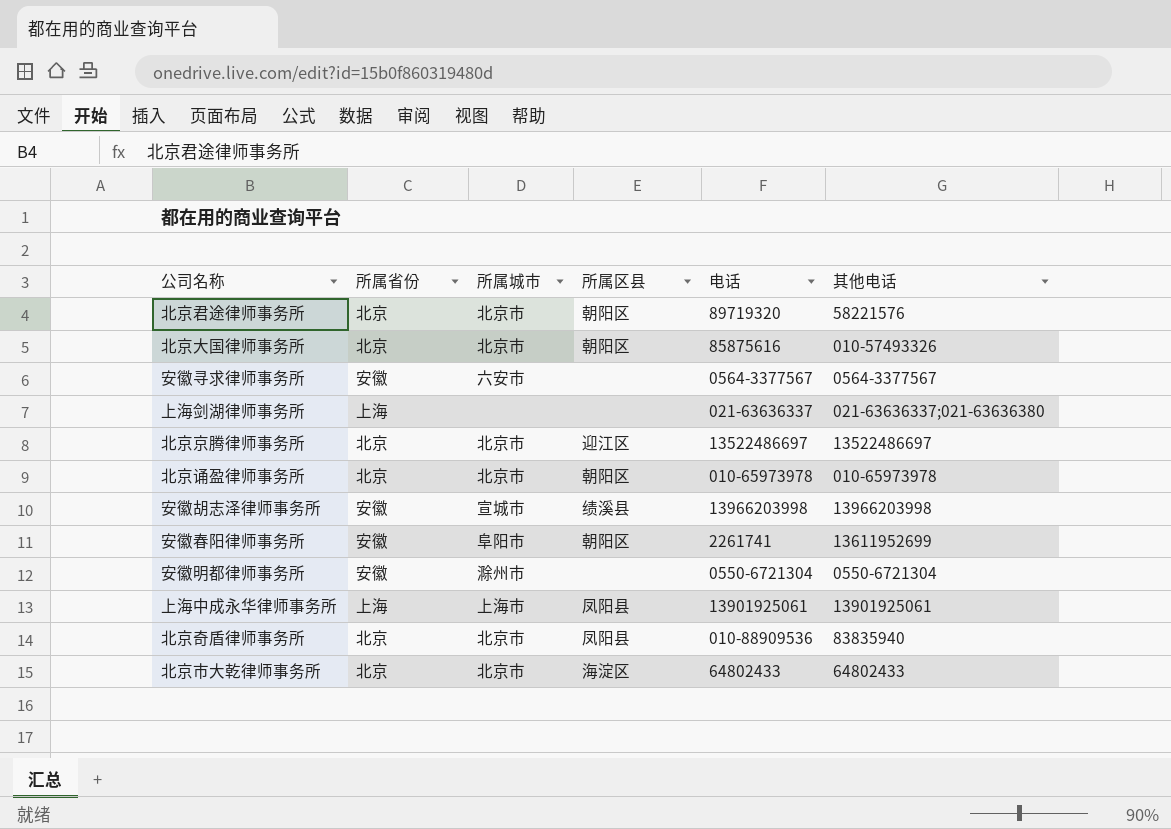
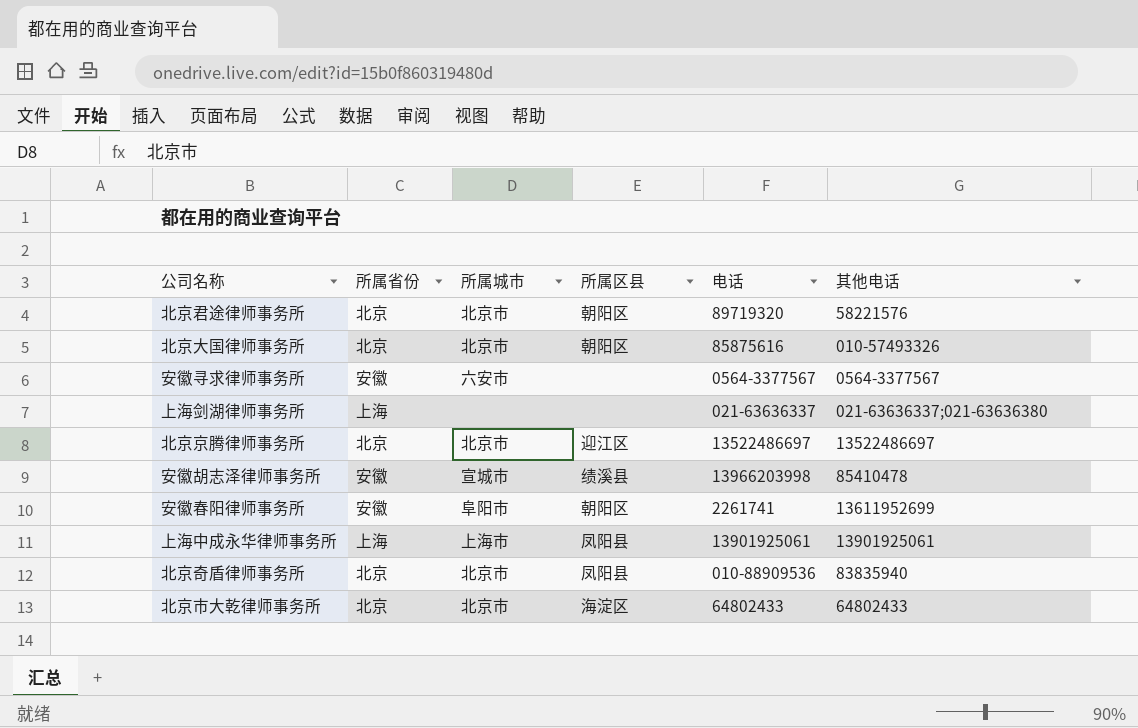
row 北京诵盈律师事务所: 北京 | 北京市 | 朝阳区 | 010-65973978 | 010-65973978 -> none
row 安徽明都律师事务所: 安徽 | 滁州市 | none | 0550-6721304 | 0550-6721304 -> none
安徽胡志泽律师事务所 | 其他电话: 13966203998 -> 85410478

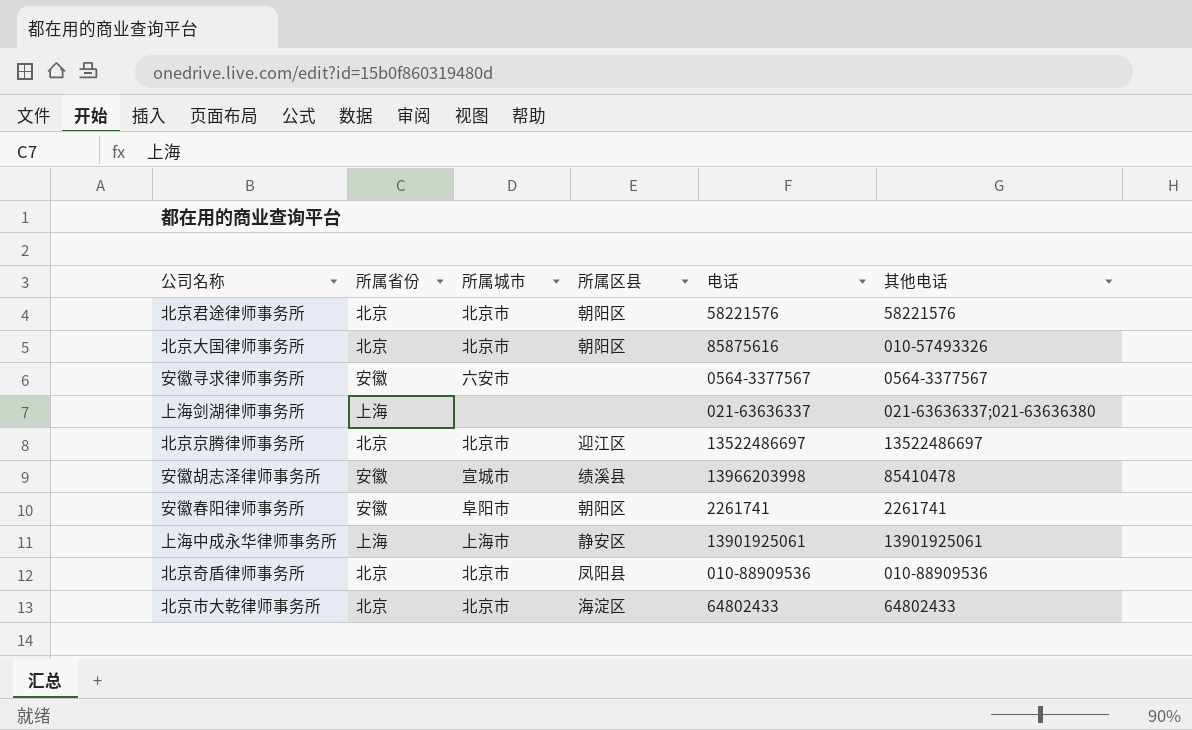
北京君途律师事务所 | 电话: 89719320 -> 58221576
安徽春阳律师事务所 | 其他电话: 13611952699 -> 2261741
上海中成永华律师事务所 | 所属区县: 凤阳县 -> 静安区
北京奇盾律师事务所 | 其他电话: 83835940 -> 010-88909536

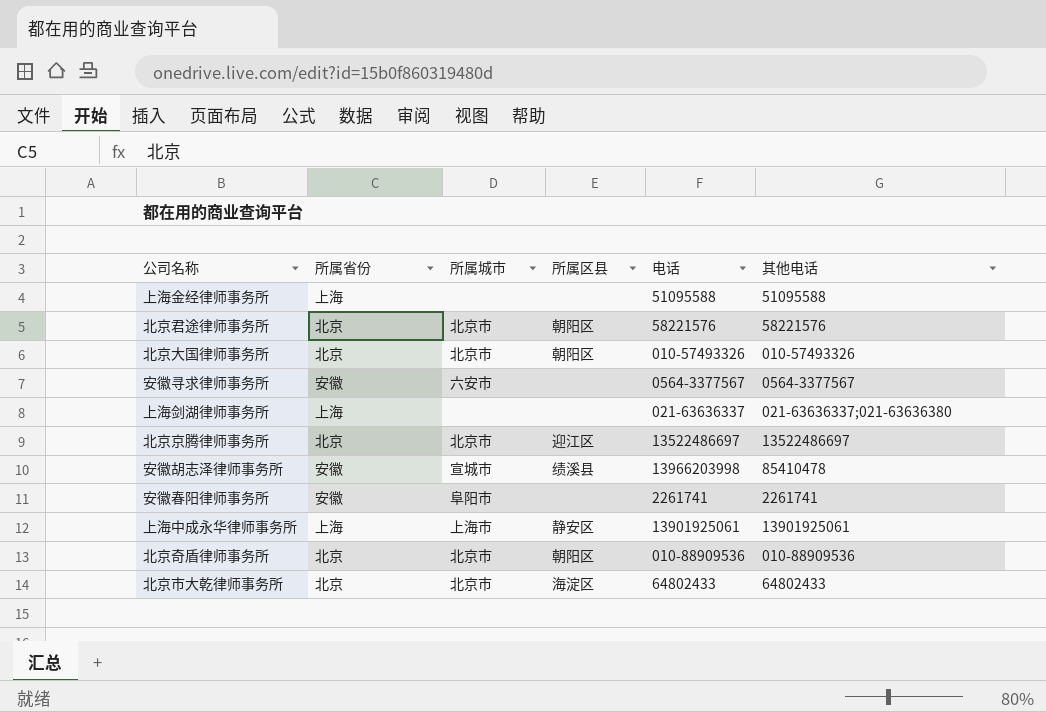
row 上海金经律师事务所: none -> 上海 | none | none | 51095588 | 51095588
北京大国律师事务所 | 电话: 85875616 -> 010-57493326
安徽春阳律师事务所 | 所属区县: 朝阳区 -> none
北京奇盾律师事务所 | 所属区县: 凤阳县 -> 朝阳区

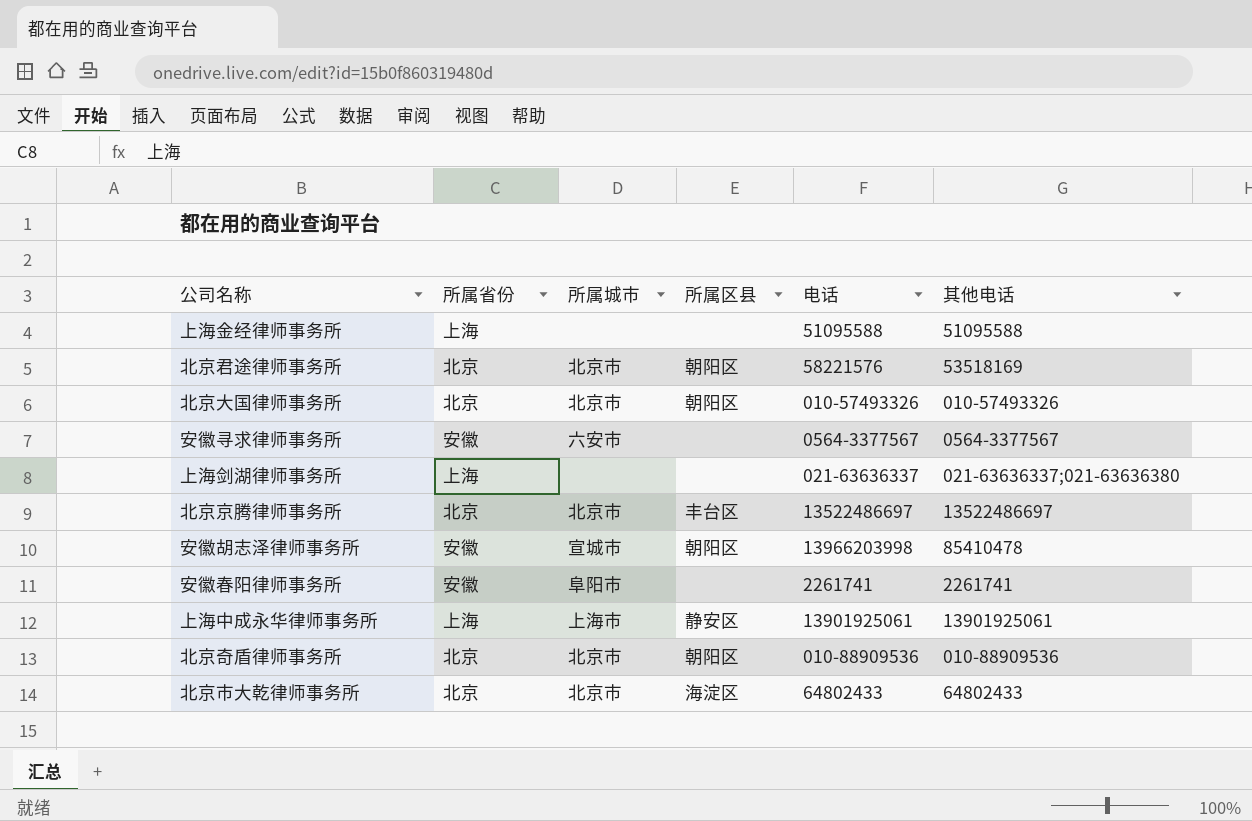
北京君途律师事务所 | 其他电话: 58221576 -> 53518169
北京京腾律师事务所 | 所属区县: 迎江区 -> 丰台区
安徽胡志泽律师事务所 | 所属区县: 绩溪县 -> 朝阳区

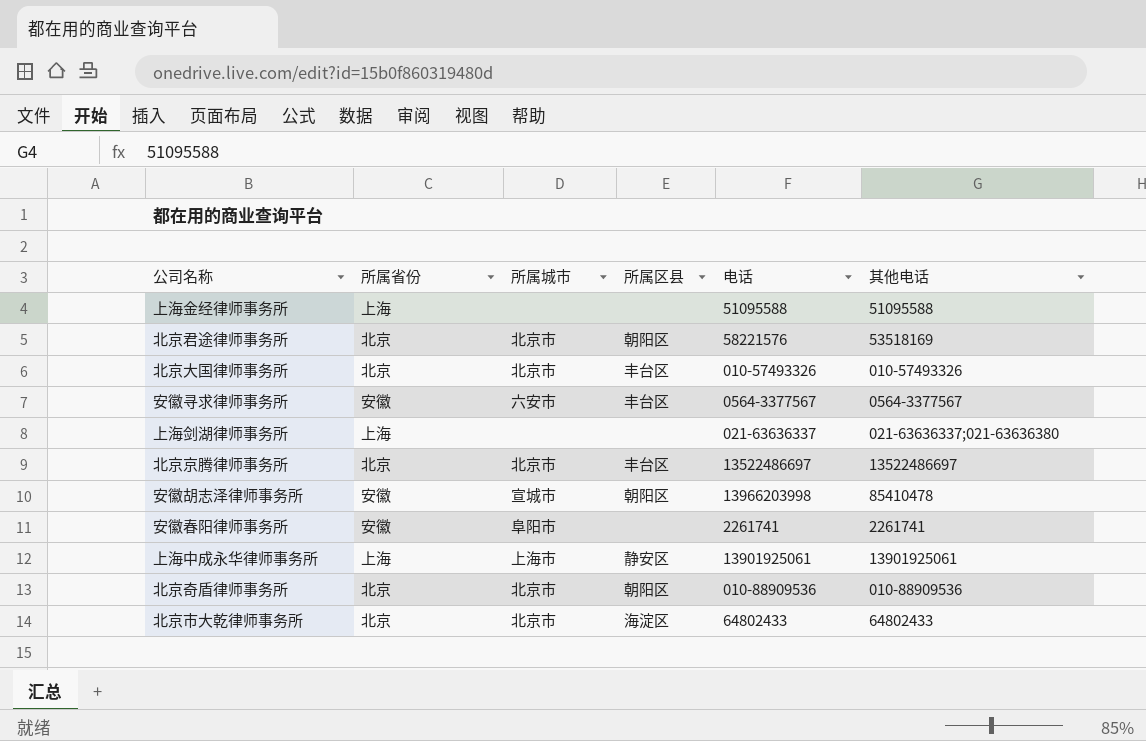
北京大国律师事务所 | 所属区县: 朝阳区 -> 丰台区
安徽寻求律师事务所 | 所属区县: none -> 丰台区

